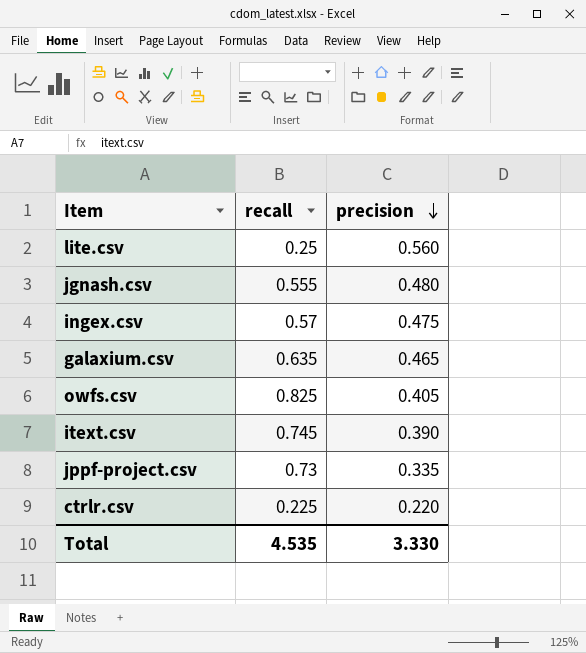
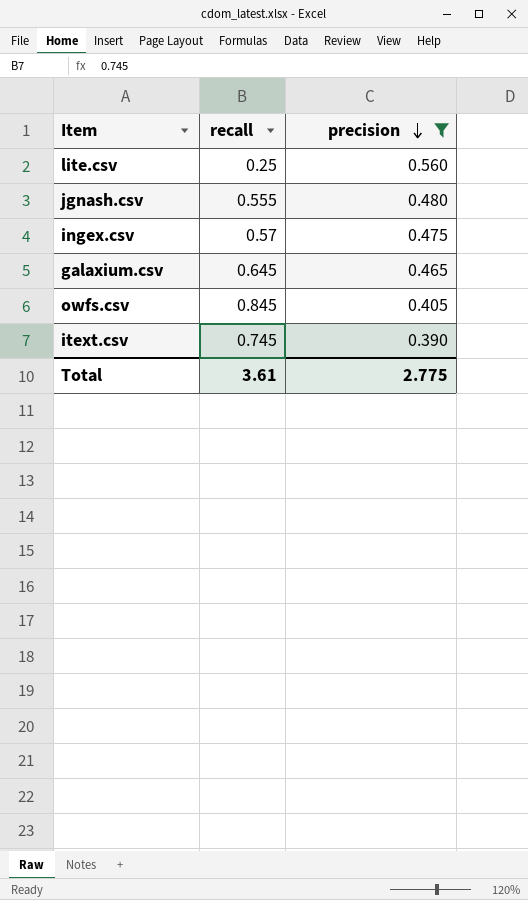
filter: none -> precision >= 0.390
galaxium.csv | recall: 0.635 -> 0.645
owfs.csv | recall: 0.825 -> 0.845
Total | recall: 4.535 -> 3.61
Total | precision: 3.330 -> 2.775

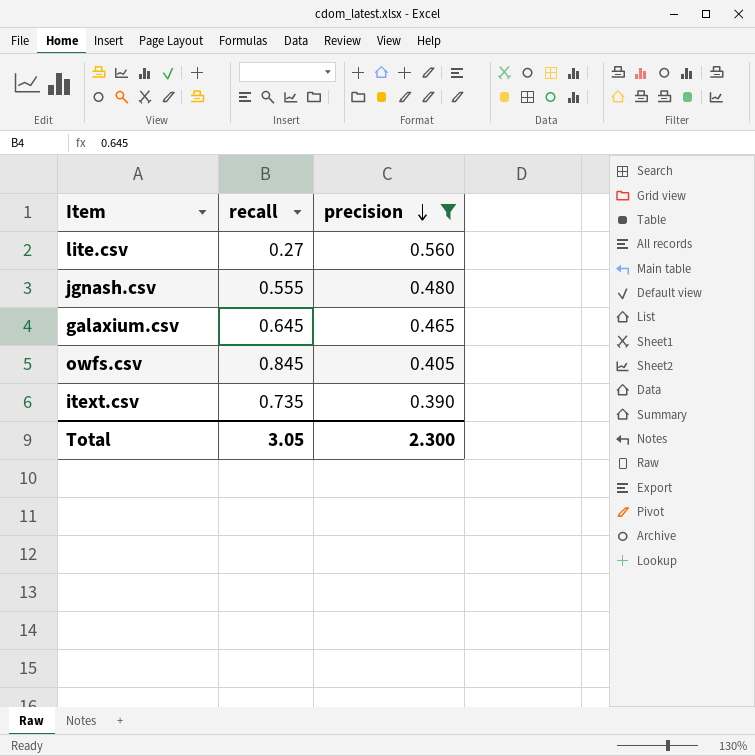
row ingex.csv: 0.57 | 0.475 -> none
lite.csv | recall: 0.25 -> 0.27
itext.csv | recall: 0.745 -> 0.735
Total | recall: 3.61 -> 3.05
Total | precision: 2.775 -> 2.300

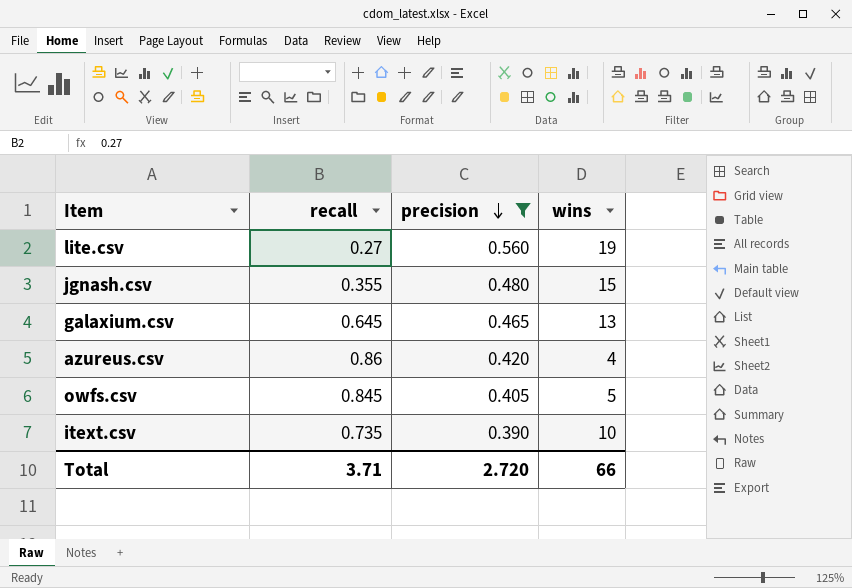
column wins | position: none -> 4
jgnash.csv | recall: 0.555 -> 0.355
row azureus.csv: none -> 0.86 | 0.420 | 4
Total | recall: 3.05 -> 3.71
Total | precision: 2.300 -> 2.720

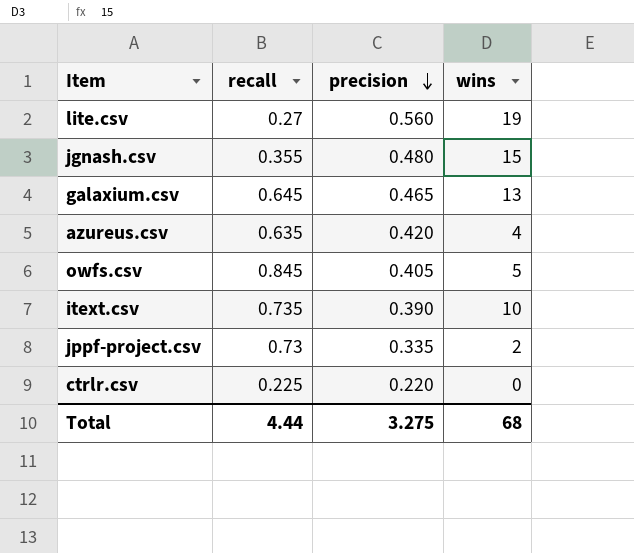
filter: precision >= 0.390 -> none
azureus.csv | recall: 0.86 -> 0.635
Total | recall: 3.71 -> 4.44
Total | precision: 2.720 -> 3.275
Total | wins: 66 -> 68

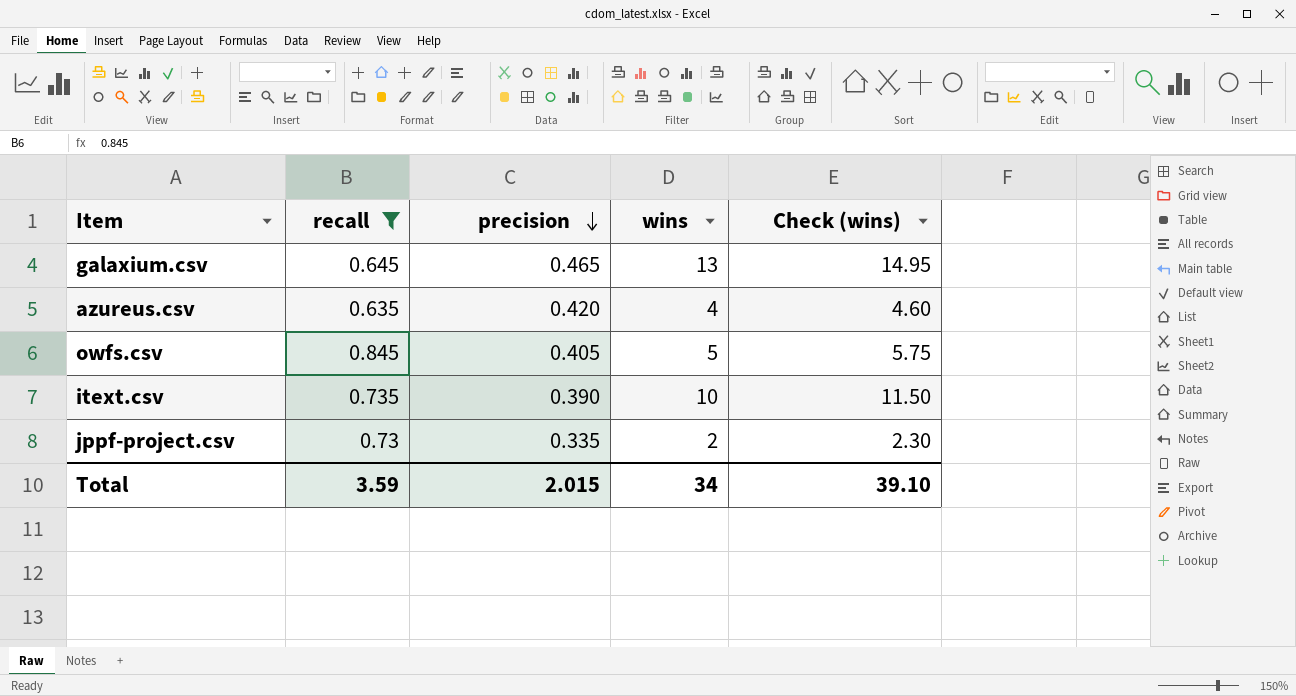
filter: none -> recall >= 0.635
column Check (wins) | formula: none -> [wins] * 1.15
Total | recall: 4.44 -> 3.59
Total | precision: 3.275 -> 2.015
Total | wins: 68 -> 34

